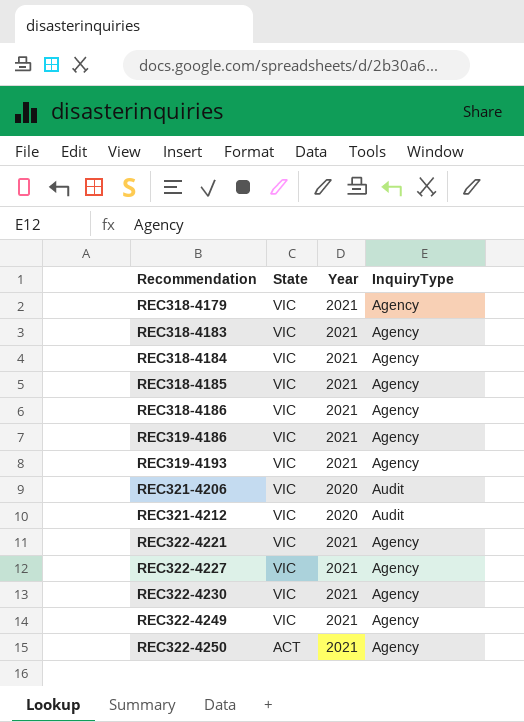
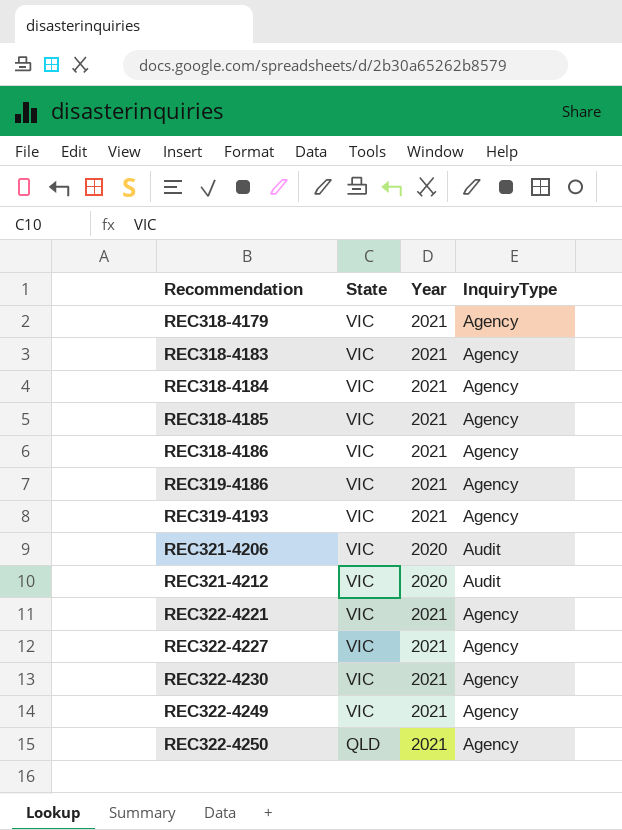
REC322-4250 | State: ACT -> QLD

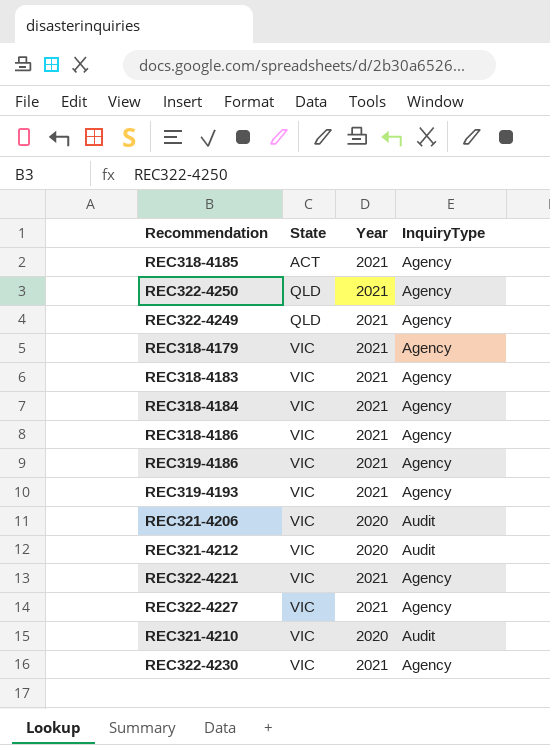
row order: Recommendation ascending -> State ascending
REC318-4185 | State: VIC -> ACT
REC322-4249 | State: VIC -> QLD
row REC321-4210: none -> VIC | 2020 | Audit

